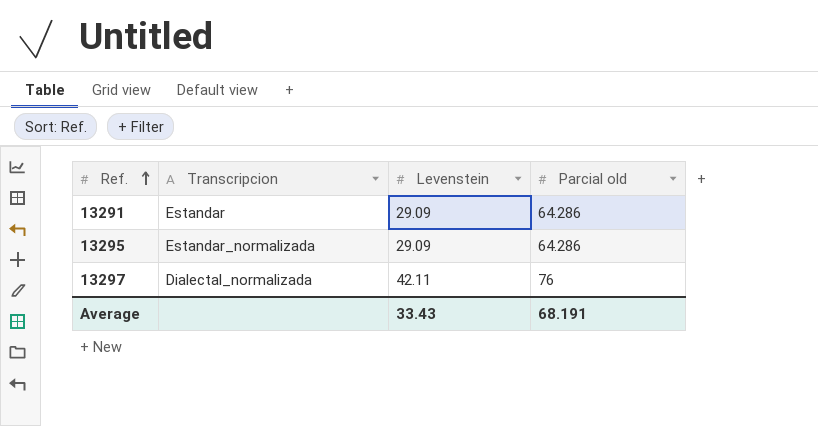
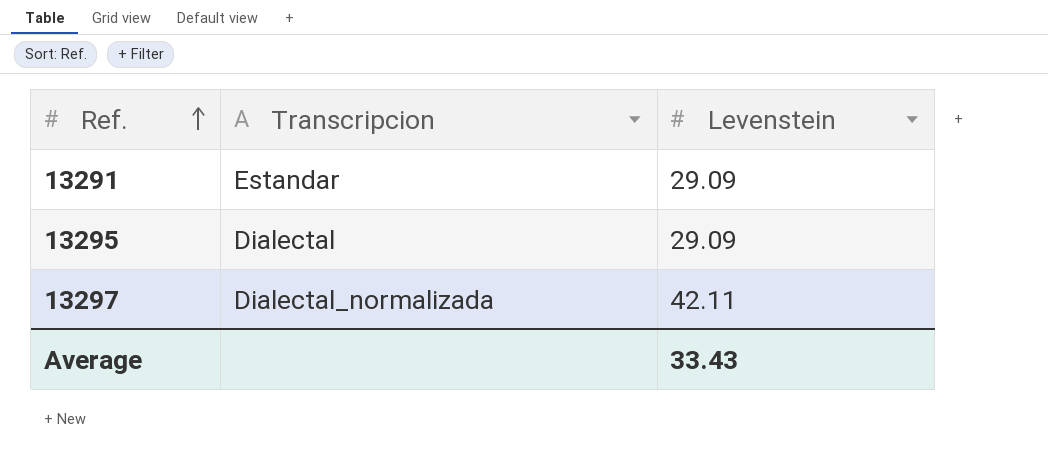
column Parcial old | position: 4 -> none
13295 | Transcripcion: Estandar_normalizada -> Dialectal

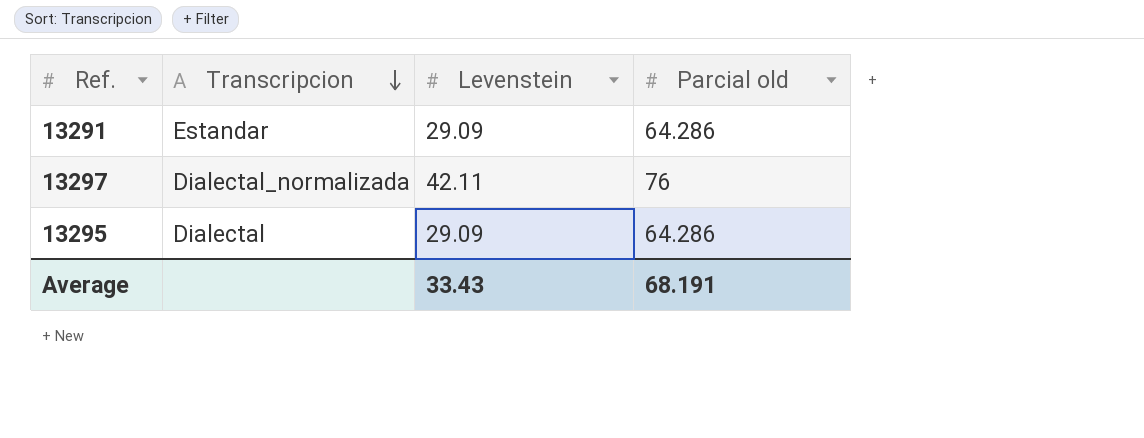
row order: Ref. ascending -> Transcripcion descending
column Parcial old | position: none -> 4

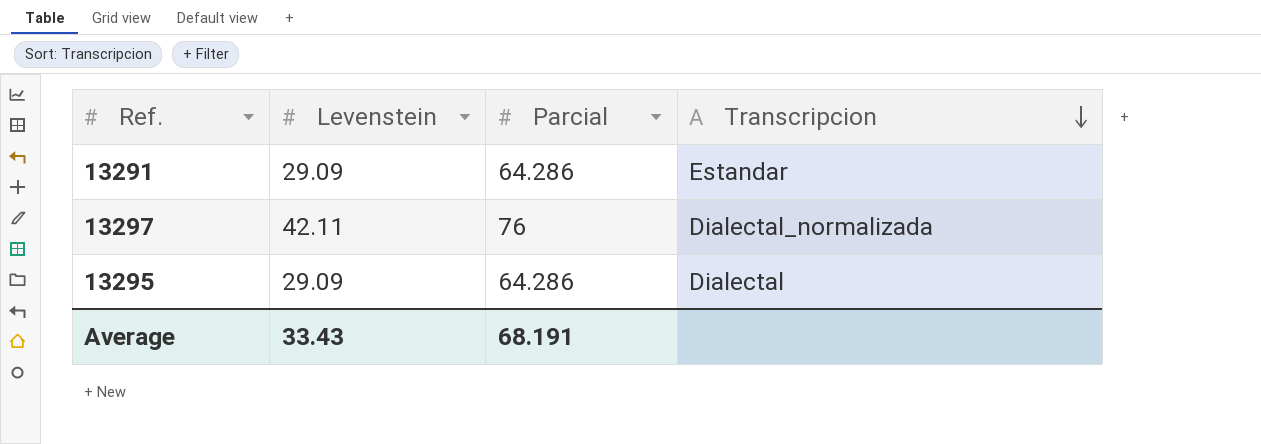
column name: Parcial old -> Parcial
column Transcripcion | position: 2 -> 4

